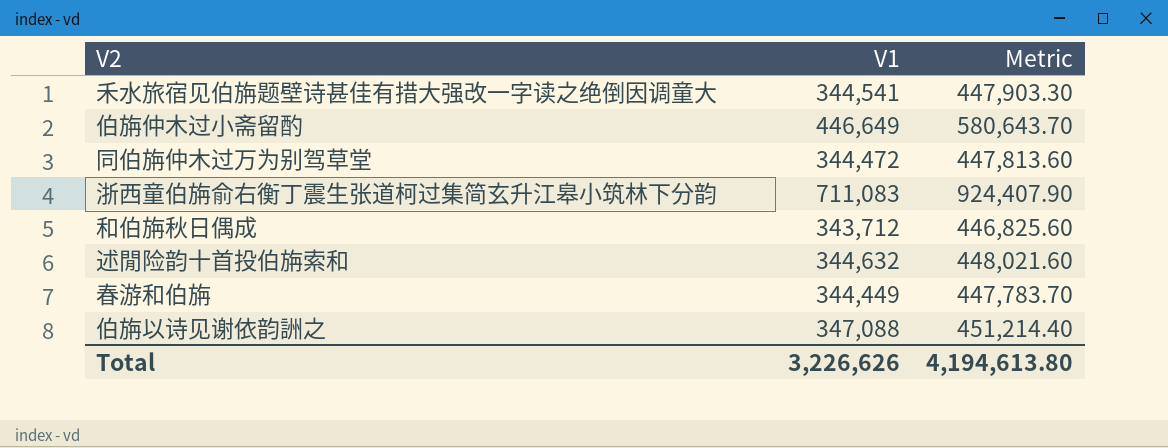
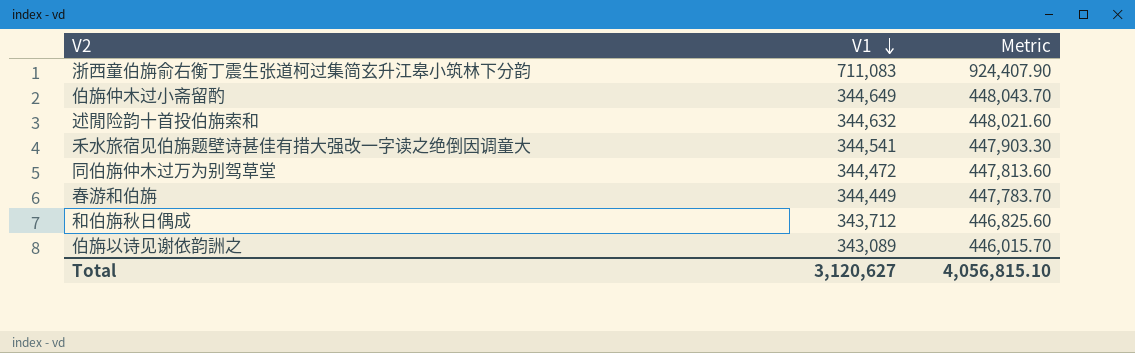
row order: none -> V1 descending
伯旃仲木过小斋留酌 | V1: 446,649 -> 344,649
伯旃仲木过小斋留酌 | Metric: 580,643.70 -> 448,043.70
伯旃以诗见谢依韵詶之 | V1: 347,088 -> 343,089
伯旃以诗见谢依韵詶之 | Metric: 451,214.40 -> 446,015.70
Total | V1: 3,226,626 -> 3,120,627
Total | Metric: 4,194,613.80 -> 4,056,815.10

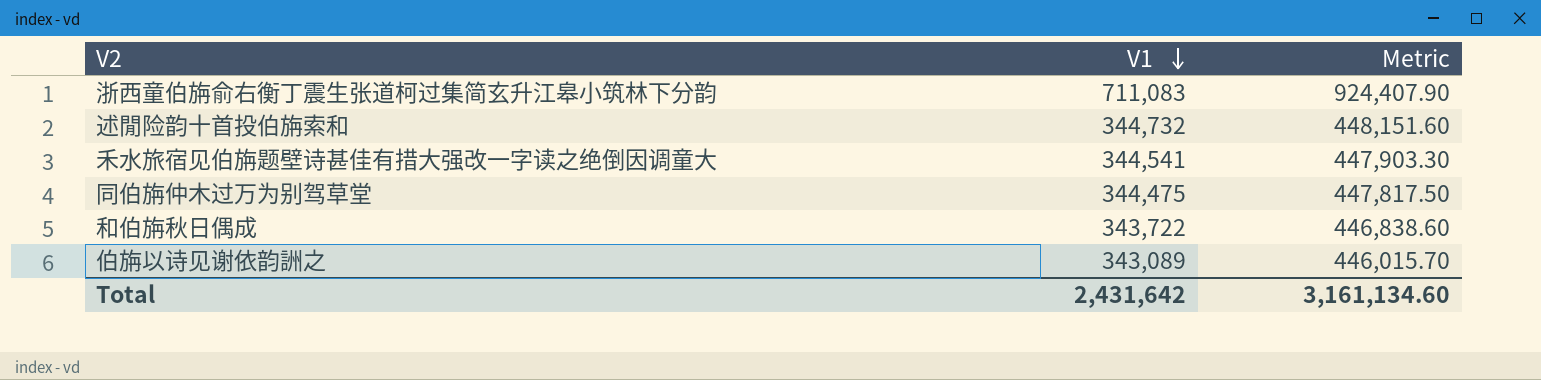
row 伯旃仲木过小斋留酌: 344,649 | 448,043.70 -> none
row 春游和伯旃: 344,449 | 447,783.70 -> none
述閒险韵十首投伯旃索和 | V1: 344,632 -> 344,732
述閒险韵十首投伯旃索和 | Metric: 448,021.60 -> 448,151.60
同伯旃仲木过万为别驾草堂 | V1: 344,472 -> 344,475
同伯旃仲木过万为别驾草堂 | Metric: 447,813.60 -> 447,817.50
和伯旃秋日偶成 | V1: 343,712 -> 343,722
和伯旃秋日偶成 | Metric: 446,825.60 -> 446,838.60
Total | V1: 3,120,627 -> 2,431,642
Total | Metric: 4,056,815.10 -> 3,161,134.60

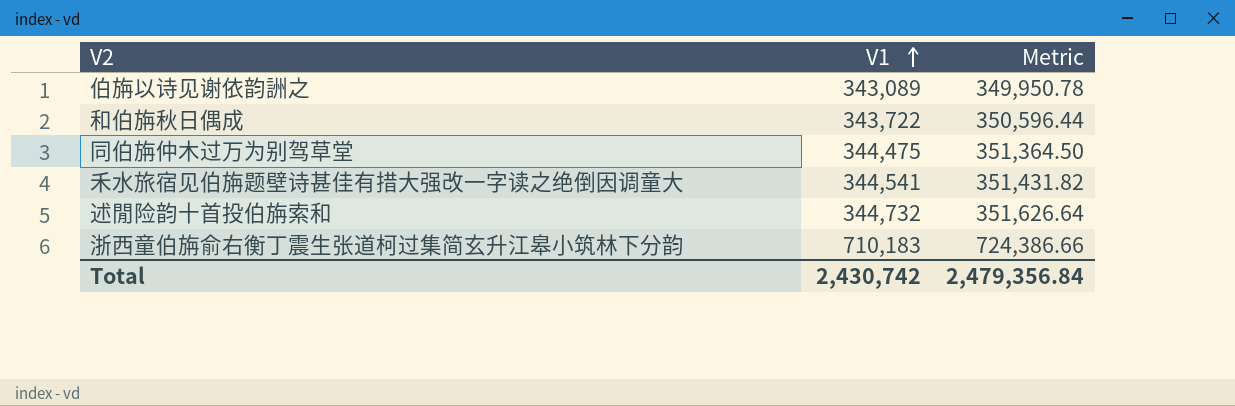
row order: V1 descending -> V1 ascending
column Metric | formula: [V1] * 1.3 -> [V1] * 1.02
浙西童伯旃俞右衡丁震生张道柯过集简玄升江皋小筑林下分韵 | V1: 711,083 -> 710,183
Total | V1: 2,431,642 -> 2,430,742
Total | Metric: 3,161,134.60 -> 2,479,356.84

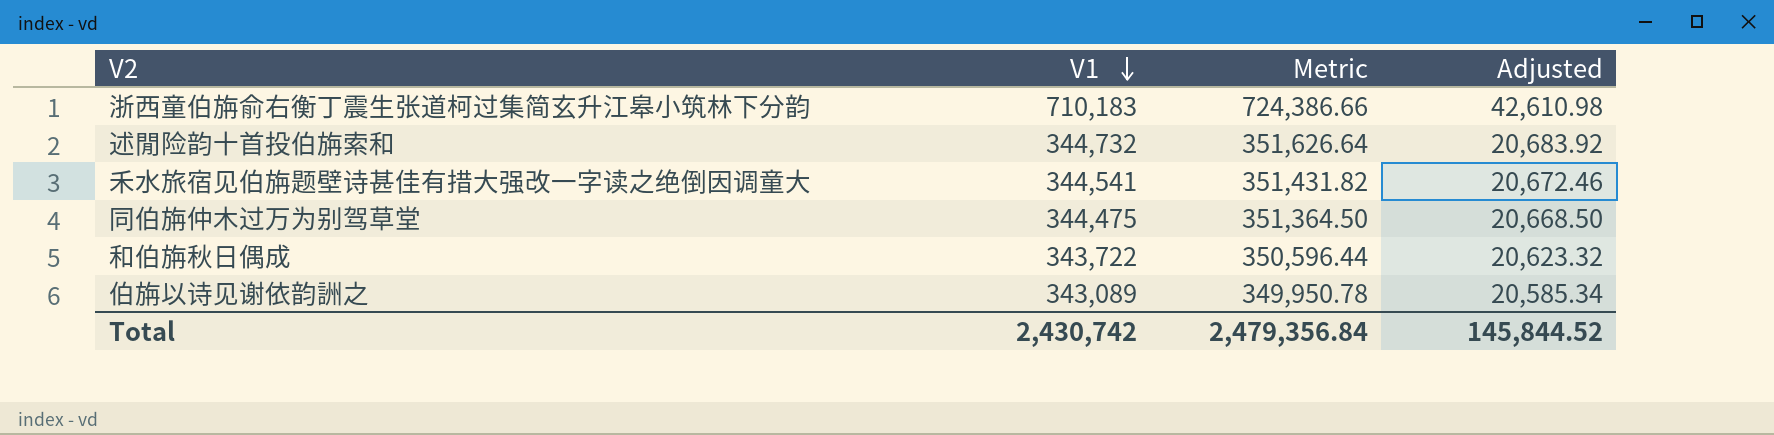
row order: V1 ascending -> V1 descending
column Adjusted | formula: none -> [V1] * 0.06

